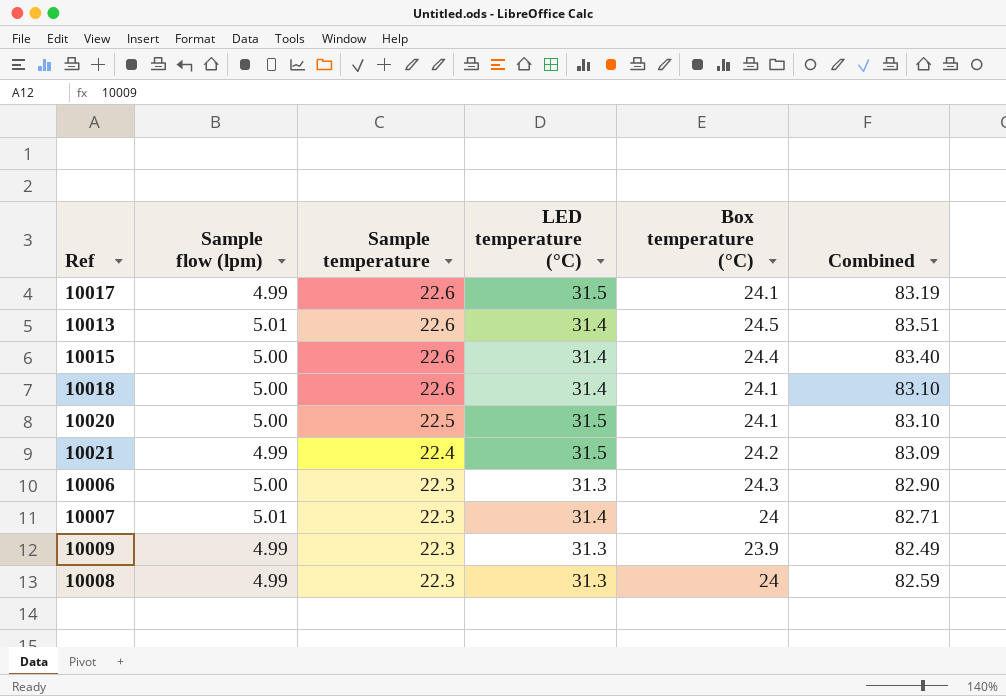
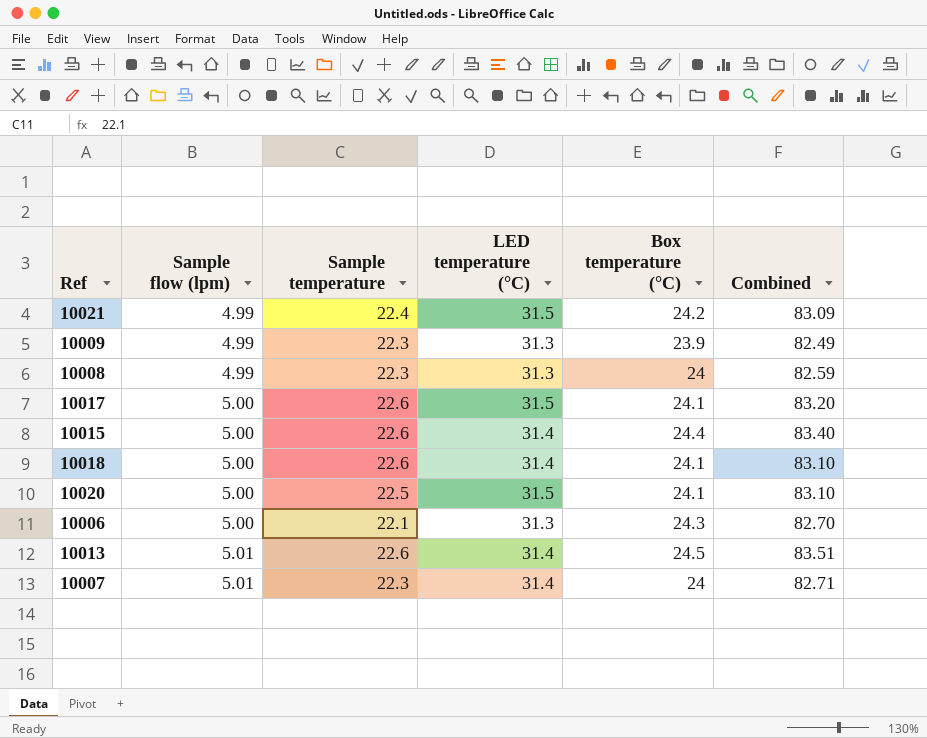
row order: Sample temperature descending -> Sample flow (lpm) ascending
10017 | Sample flow (lpm): 4.99 -> 5.00
10017 | Combined: 83.19 -> 83.20
10006 | Sample temperature: 22.3 -> 22.1
10006 | Combined: 82.90 -> 82.70

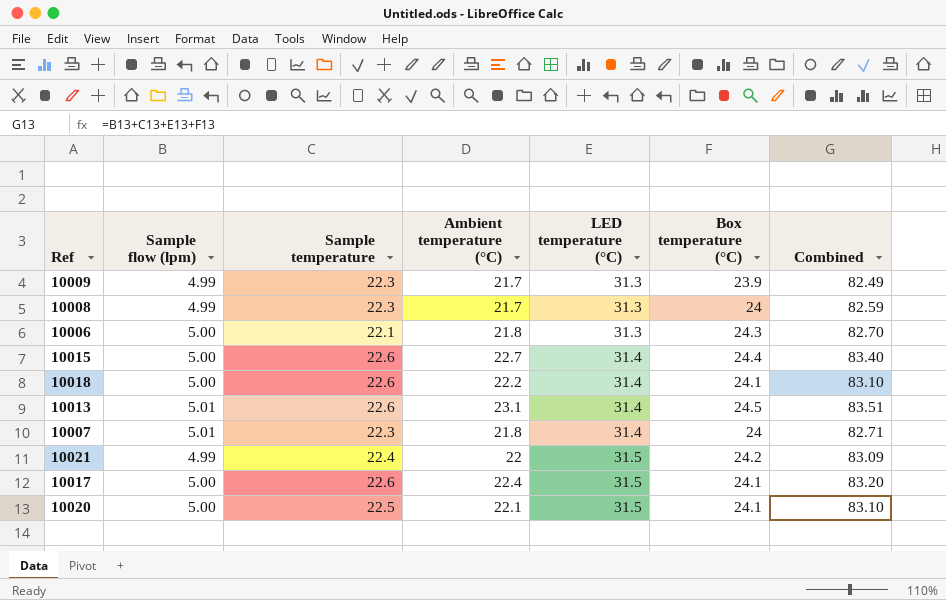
row order: Sample flow (lpm) ascending -> LED temperature (°C) ascending
column Ambient temperature (°C) | position: none -> 4

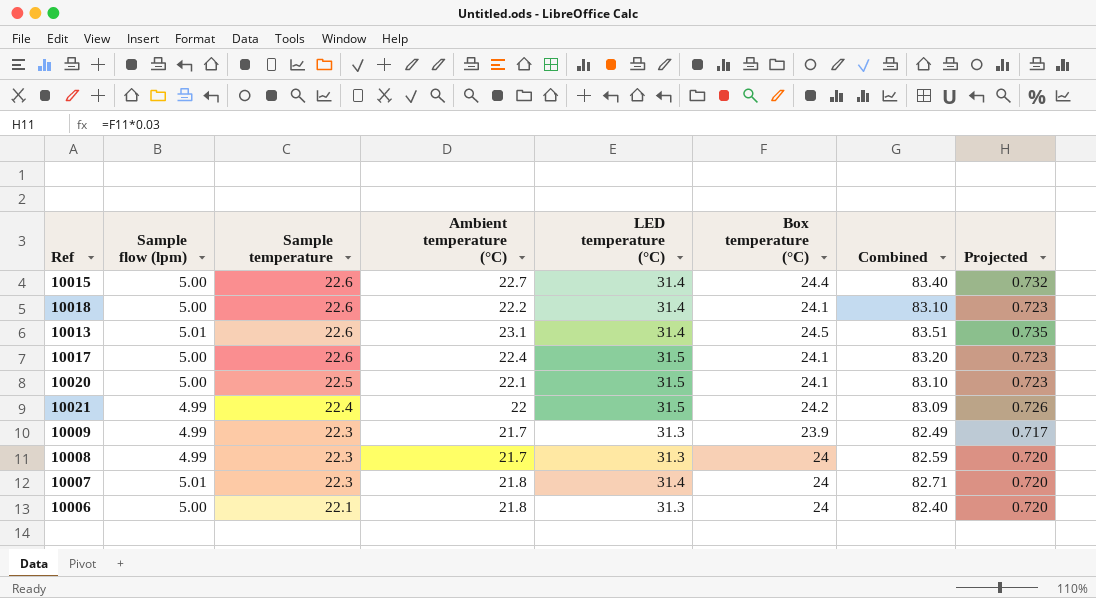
row order: LED temperature (°C) ascending -> Sample temperature descending
column Projected | formula: none -> [Box temperature (°C)] * 0.03
10006 | Box temperature (°C): 24.3 -> 24
10006 | Combined: 82.70 -> 82.40

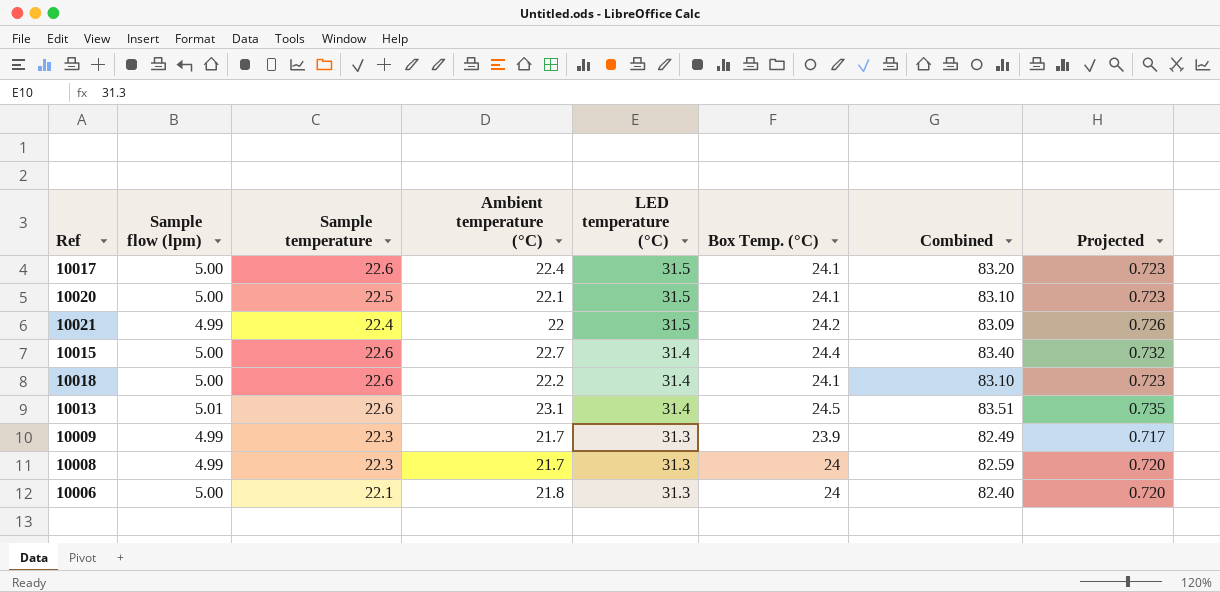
row order: Sample temperature descending -> LED temperature (°C) descending
column name: Box temperature (°C) -> Box Temp. (°C)
row 10007: 5.01 | 22.3 | 21.8 | 31.4 | 24 | 82.71 | 0.720 -> none

